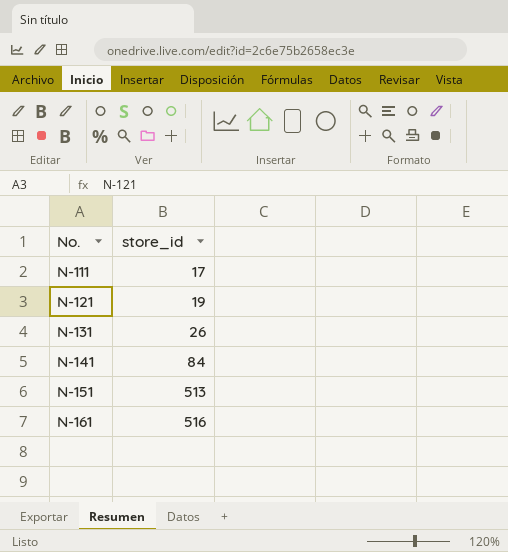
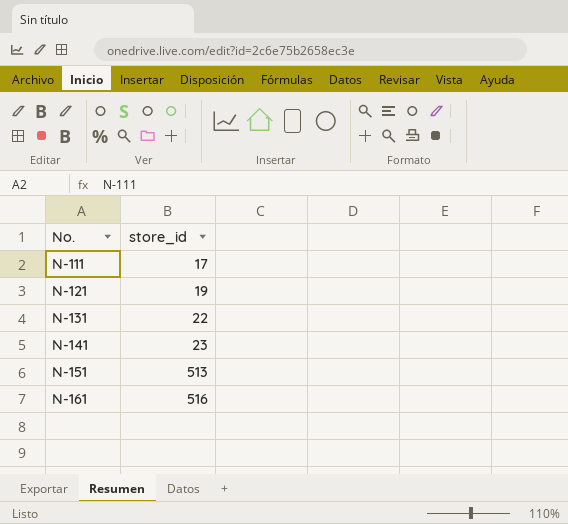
N-131 | store_id: 26 -> 22
N-141 | store_id: 84 -> 23

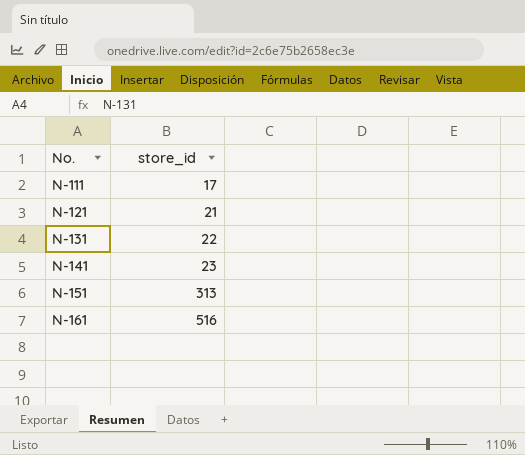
N-121 | store_id: 19 -> 21
N-151 | store_id: 513 -> 313

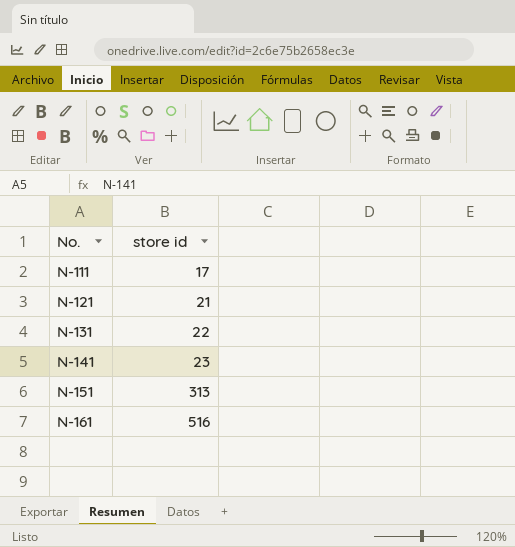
column name: store_id -> store id

